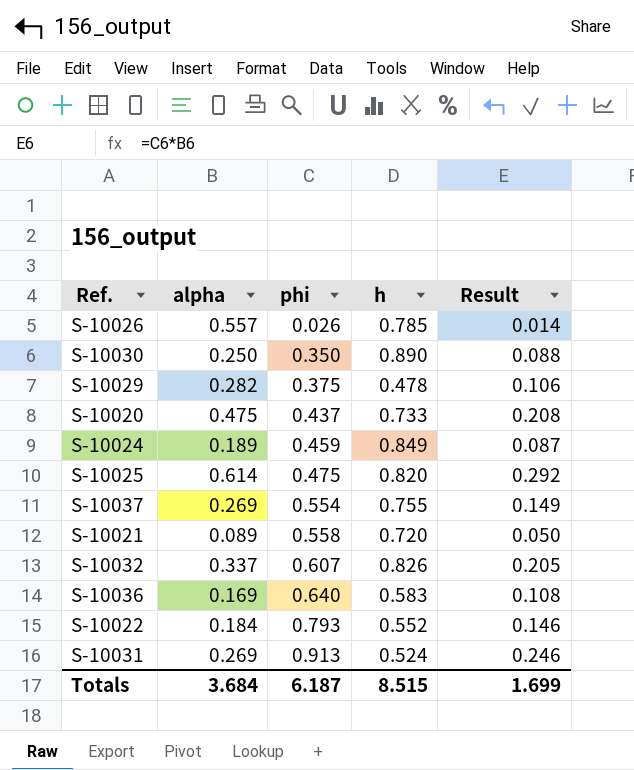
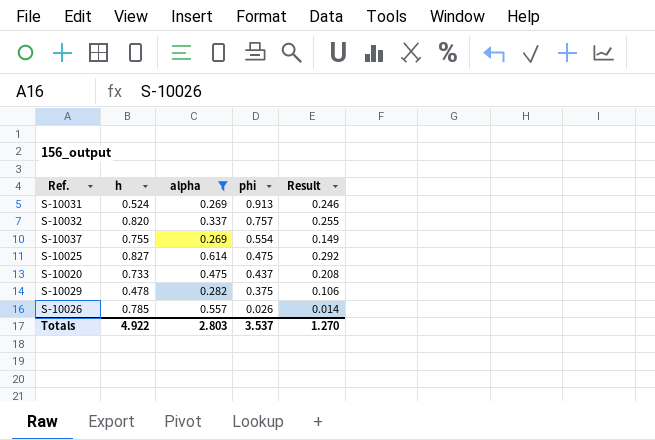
filter: none -> alpha >= 0.269
row order: phi ascending -> phi descending
column h | position: 4 -> 2
S-10032 | h: 0.826 -> 0.820
S-10032 | phi: 0.607 -> 0.757
S-10032 | Result: 0.205 -> 0.255
S-10025 | h: 0.820 -> 0.827
Totals | h: 8.515 -> 4.922
Totals | alpha: 3.684 -> 2.803
Totals | phi: 6.187 -> 3.537
Totals | Result: 1.699 -> 1.270

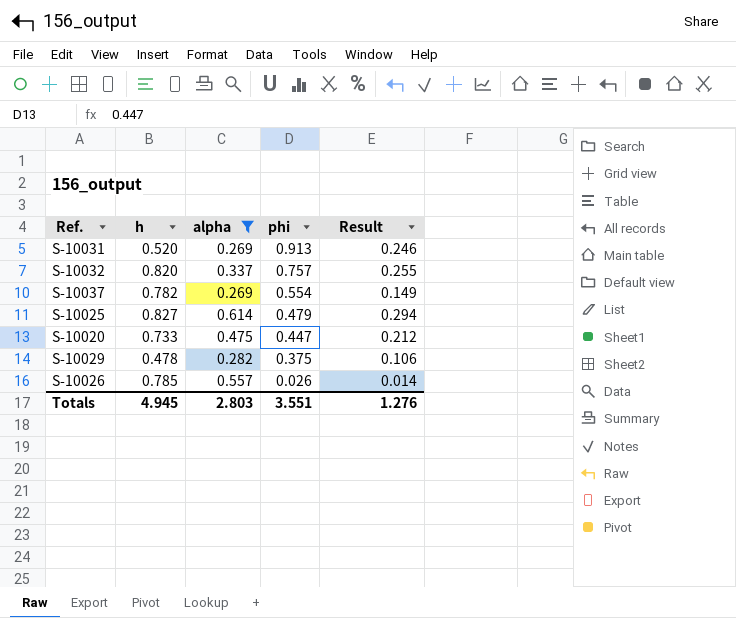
S-10031 | h: 0.524 -> 0.520
S-10037 | h: 0.755 -> 0.782
S-10025 | phi: 0.475 -> 0.479
S-10025 | Result: 0.292 -> 0.294
S-10020 | phi: 0.437 -> 0.447
S-10020 | Result: 0.208 -> 0.212
Totals | h: 4.922 -> 4.945
Totals | phi: 3.537 -> 3.551
Totals | Result: 1.270 -> 1.276

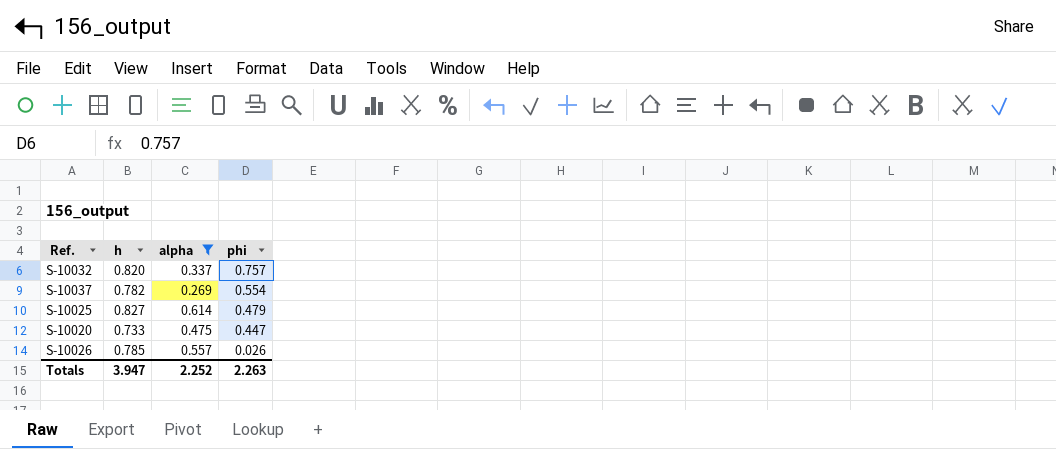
column Result | formula: [alpha] * [phi] -> none
row S-10031: 0.520 | 0.269 | 0.913 | 0.246 -> none
row S-10029: 0.478 | 0.282 | 0.375 | 0.106 -> none
Totals | h: 4.945 -> 3.947
Totals | alpha: 2.803 -> 2.252
Totals | phi: 3.551 -> 2.263

